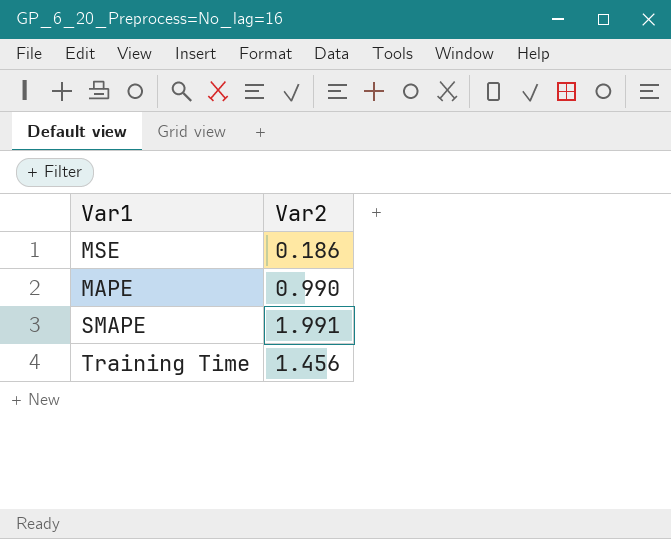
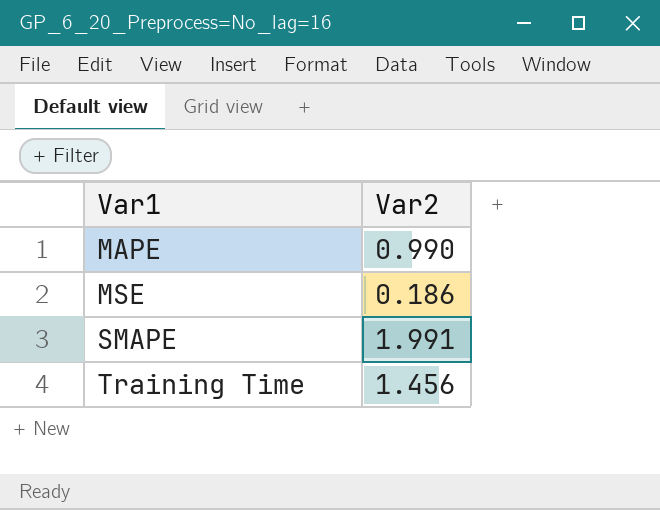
row order: none -> Var1 ascending

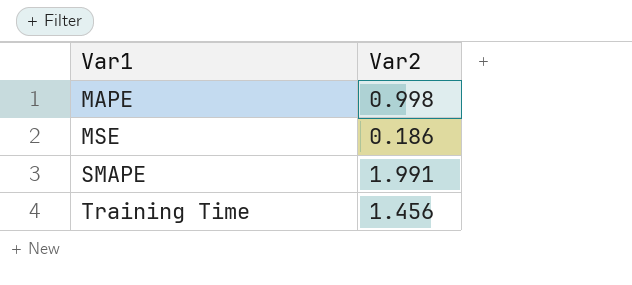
MAPE | Var2: 0.990 -> 0.998

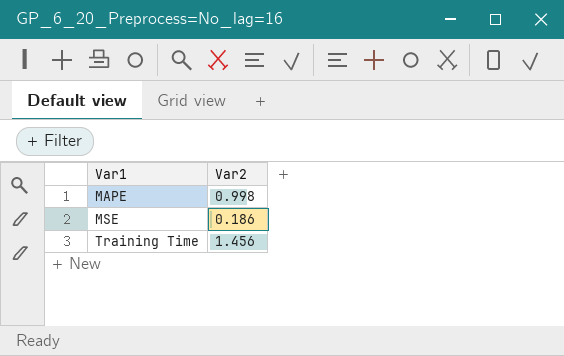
row SMAPE: 1.991 -> none

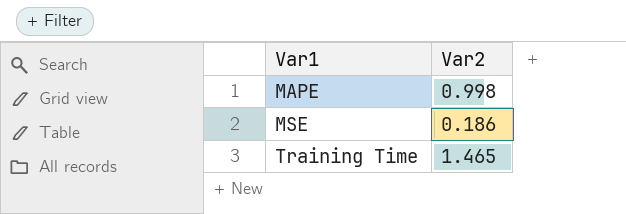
Training Time | Var2: 1.456 -> 1.465

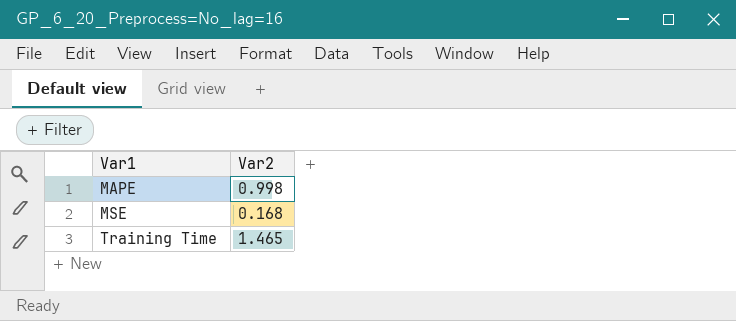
MSE | Var2: 0.186 -> 0.168

